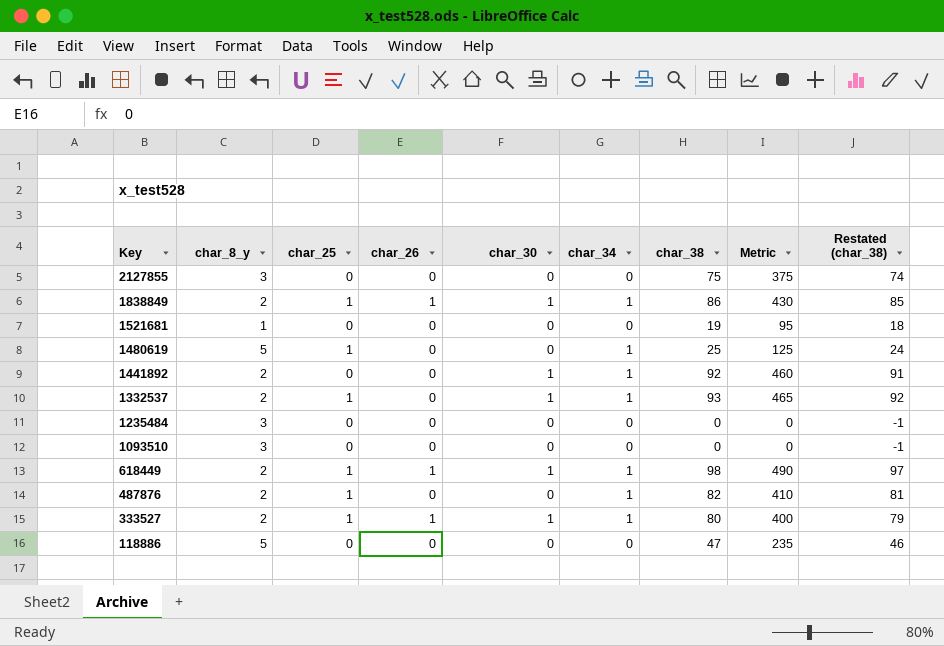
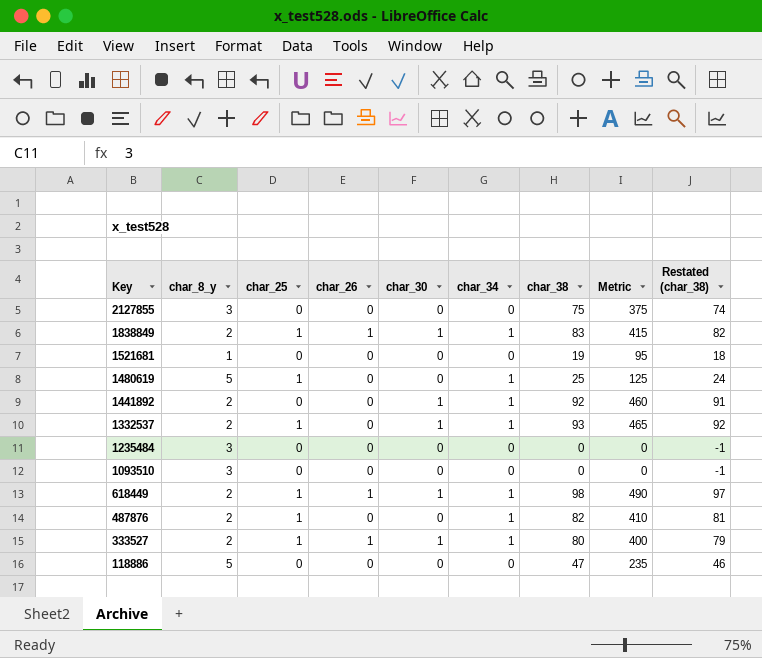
1838849 | char_38: 86 -> 83
1838849 | Metric: 430 -> 415
1838849 | Restated (char_38): 85 -> 82

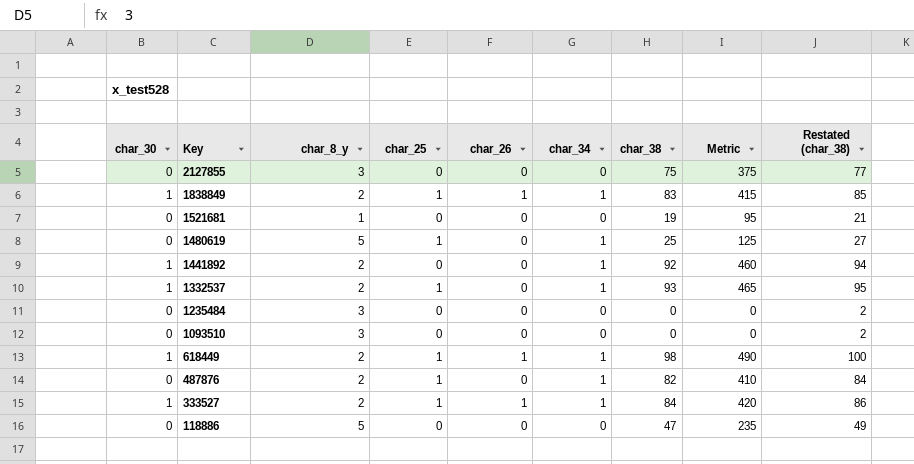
column char_30 | position: 5 -> 1
column Restated (char_38) | formula: [char_38] - 1 -> [char_38] + 2
333527 | char_38: 80 -> 84
333527 | Metric: 400 -> 420

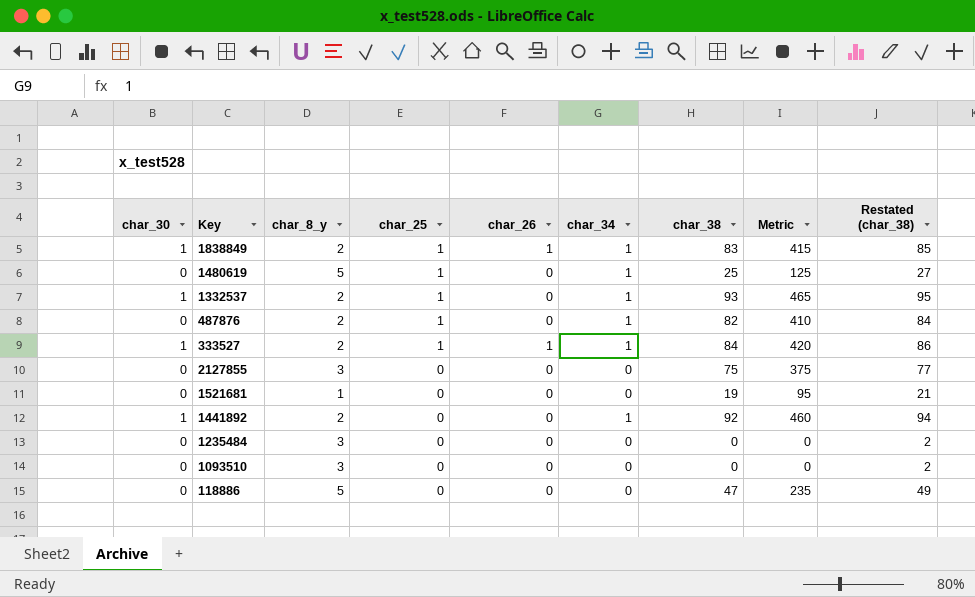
row order: Key descending -> char_25 descending
row 618449: 1 | 2 | 1 | 1 | 1 | 98 | 490 | 100 -> none

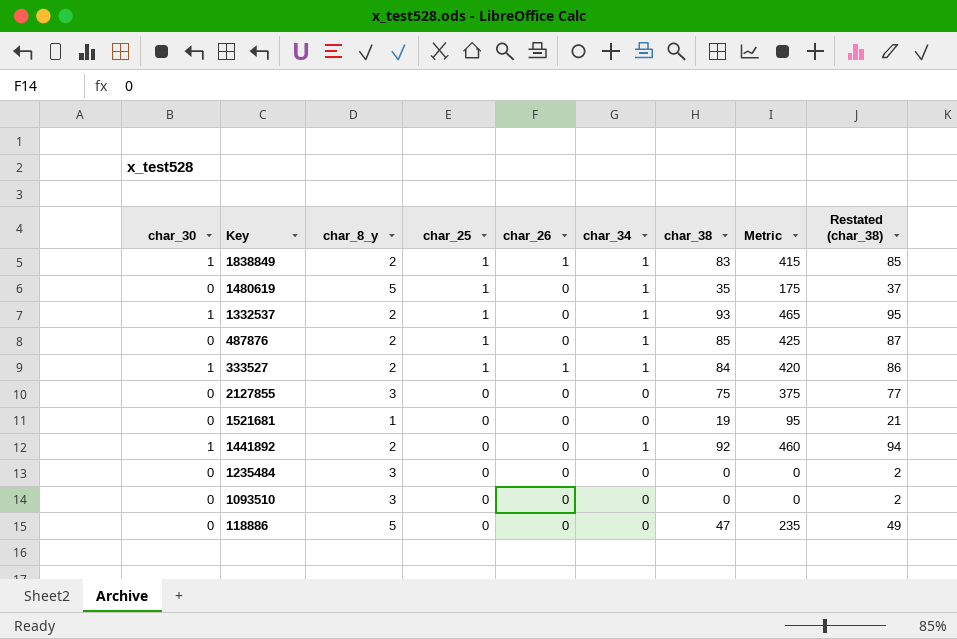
1480619 | char_38: 25 -> 35
1480619 | Metric: 125 -> 175
1480619 | Restated (char_38): 27 -> 37
487876 | char_38: 82 -> 85
487876 | Metric: 410 -> 425
487876 | Restated (char_38): 84 -> 87

